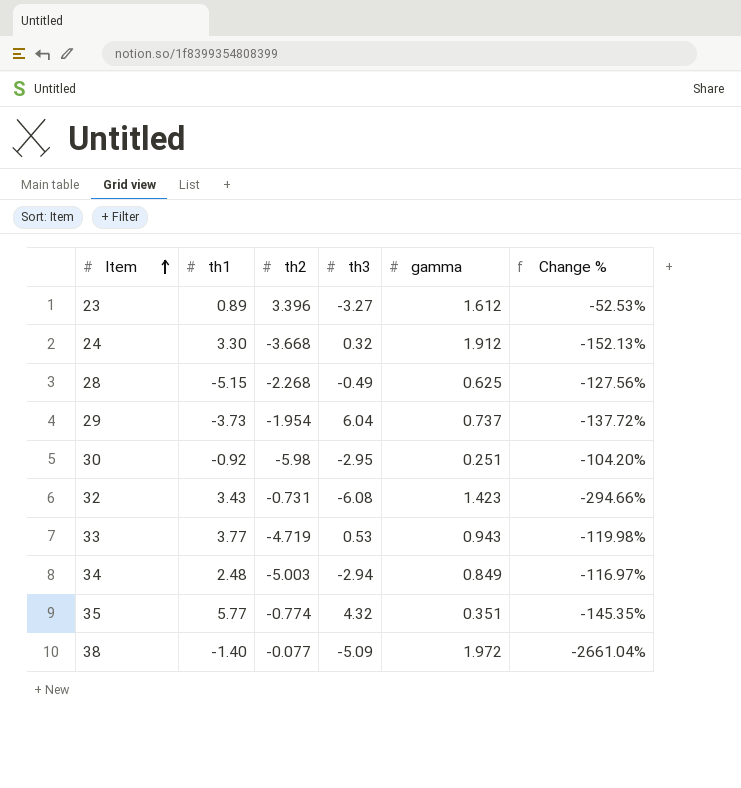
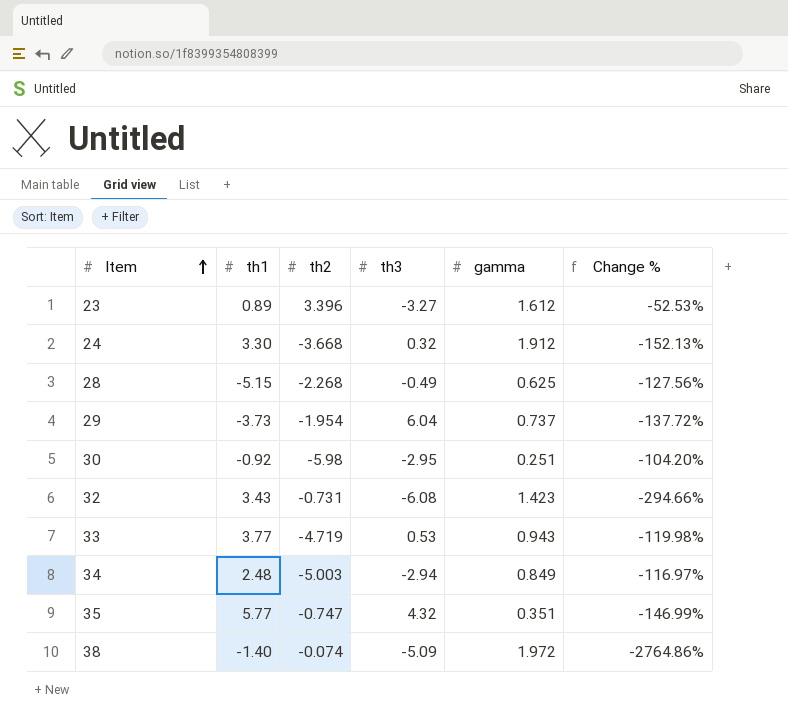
35 | th2: -0.774 -> -0.747
35 | Change %: -145.35% -> -146.99%
38 | th2: -0.077 -> -0.074
38 | Change %: -2661.04% -> -2764.86%

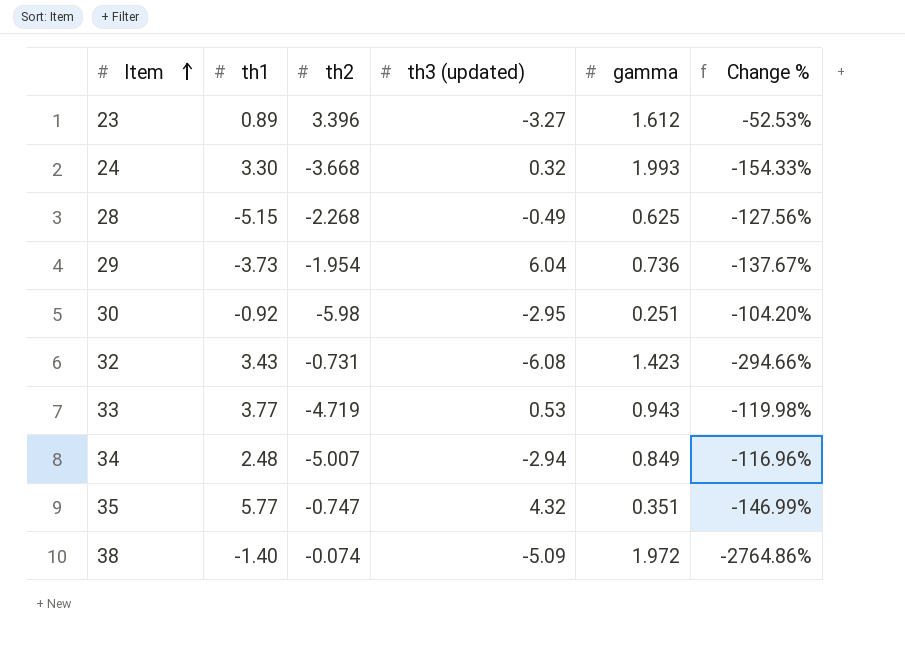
column name: th3 -> th3 (updated)
24 | gamma: 1.912 -> 1.993
24 | Change %: -152.13% -> -154.33%
29 | gamma: 0.737 -> 0.736
29 | Change %: -137.72% -> -137.67%
34 | th2: -5.003 -> -5.007
34 | Change %: -116.97% -> -116.96%

